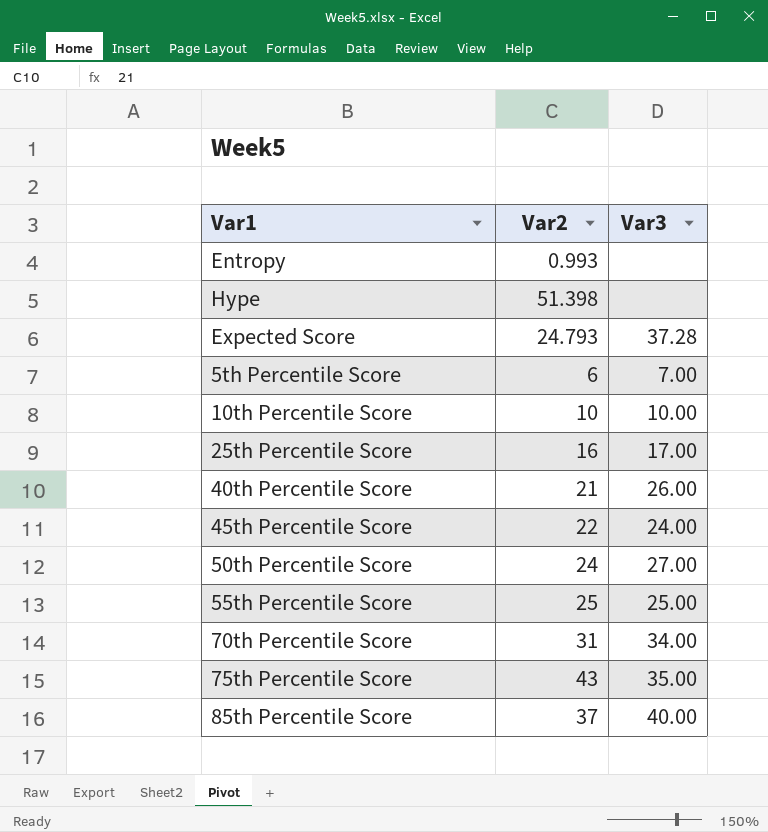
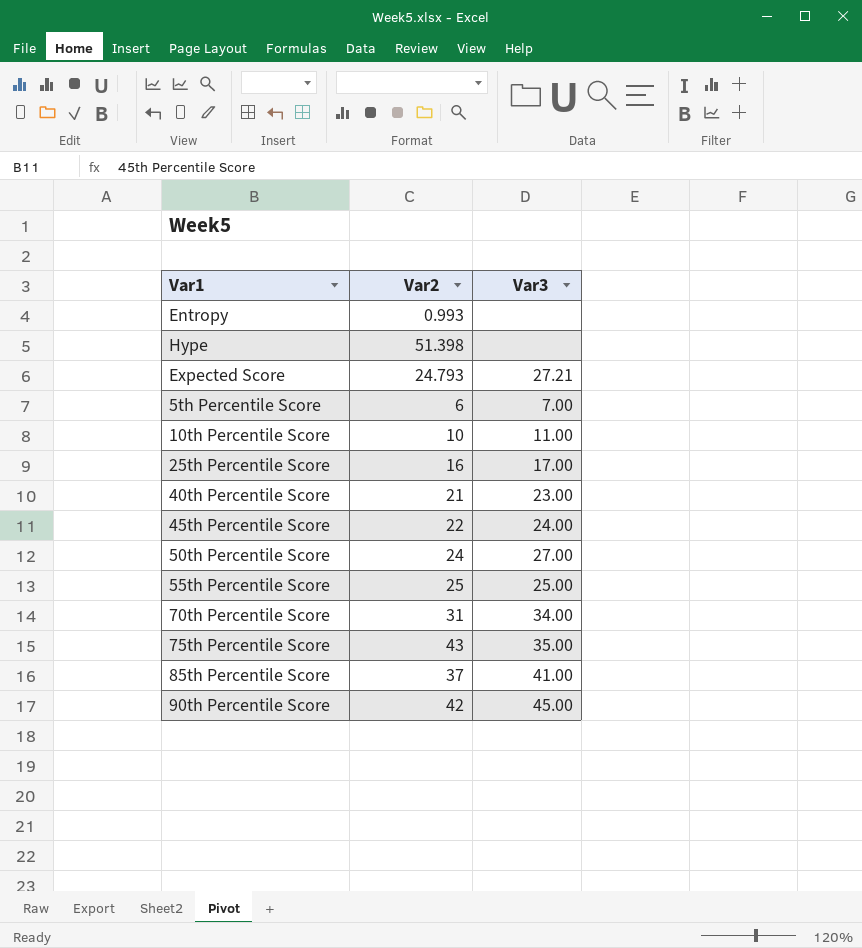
Expected Score | Var3: 37.28 -> 27.21
10th Percentile Score | Var3: 10.00 -> 11.00
40th Percentile Score | Var3: 26.00 -> 23.00
85th Percentile Score | Var3: 40.00 -> 41.00
row 90th Percentile Score: none -> 42 | 45.00

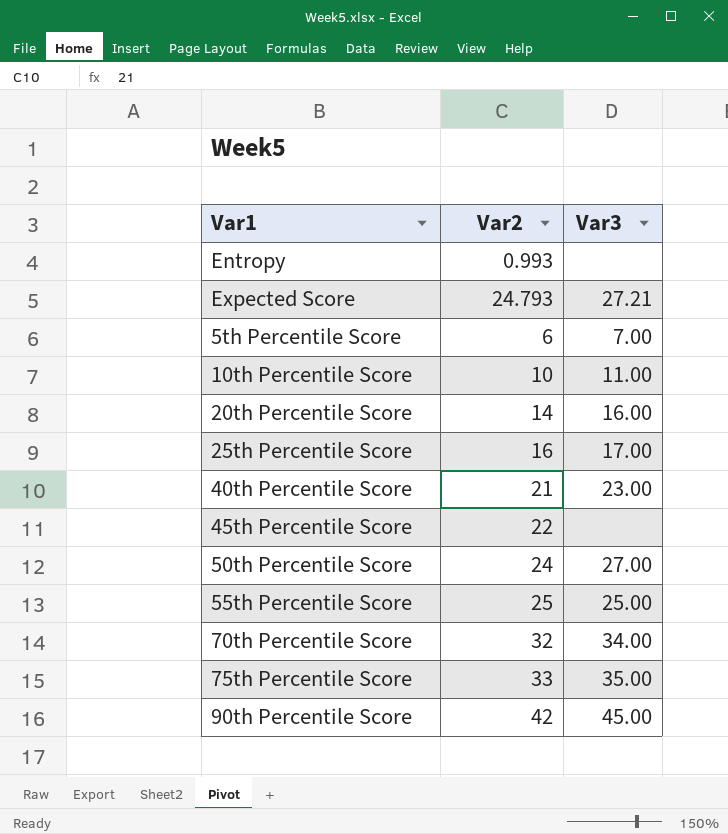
row Hype: 51.398 | none -> none
row 85th Percentile Score: 37 | 41.00 -> none
row 20th Percentile Score: none -> 14 | 16.00
45th Percentile Score | Var3: 24.00 -> none
70th Percentile Score | Var2: 31 -> 32
75th Percentile Score | Var2: 43 -> 33

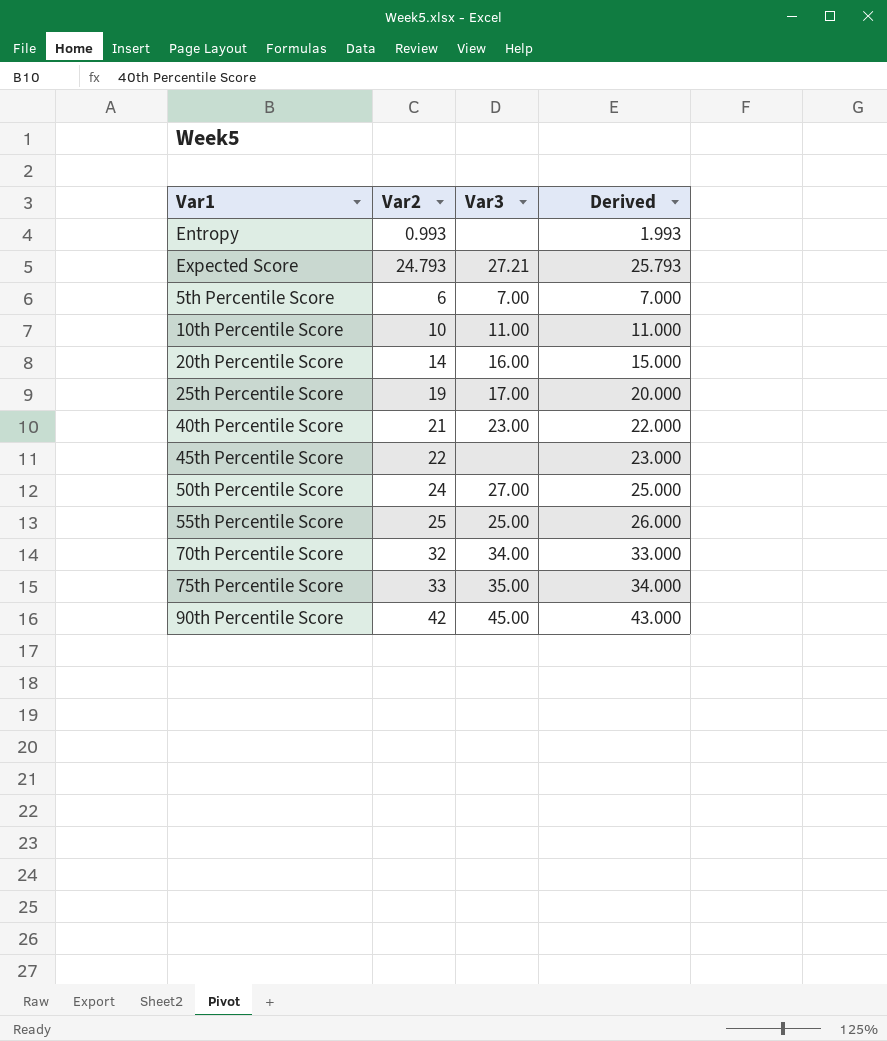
column Derived | formula: none -> [Var2] + 1
25th Percentile Score | Var2: 16 -> 19

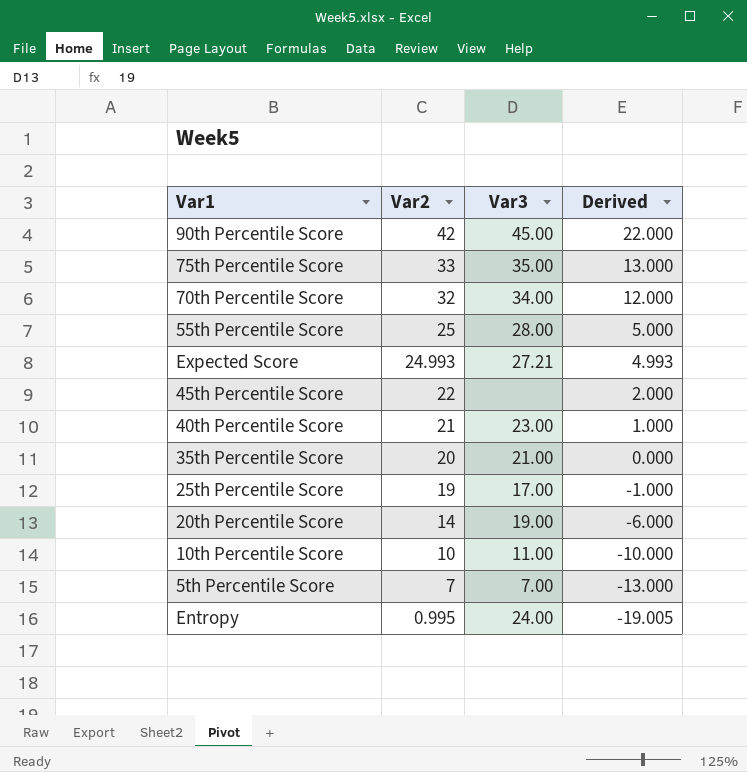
row order: none -> Var2 descending
column Derived | formula: [Var2] + 1 -> [Var2] - 20
row 50th Percentile Score: 24 | 27.00 | 25.000 -> none
55th Percentile Score | Var3: 25.00 -> 28.00
Expected Score | Var2: 24.793 -> 24.993
row 35th Percentile Score: none -> 20 | 21.00 | 0.000
20th Percentile Score | Var3: 16.00 -> 19.00
5th Percentile Score | Var2: 6 -> 7
Entropy | Var2: 0.993 -> 0.995
Entropy | Var3: none -> 24.00

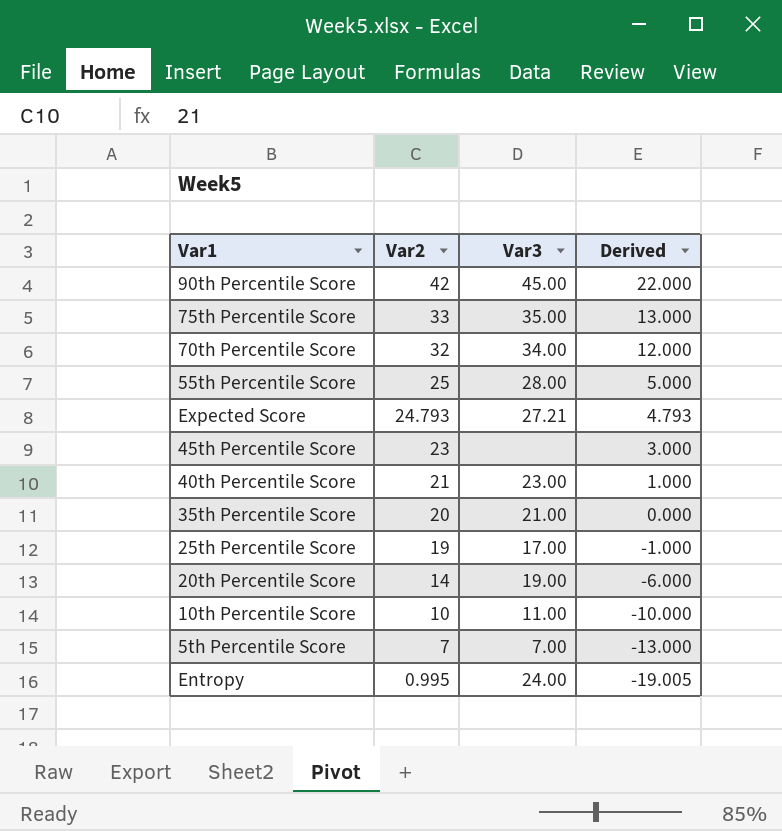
Expected Score | Var2: 24.993 -> 24.793
Expected Score | Derived: 4.993 -> 4.793
45th Percentile Score | Var2: 22 -> 23
45th Percentile Score | Derived: 2.000 -> 3.000

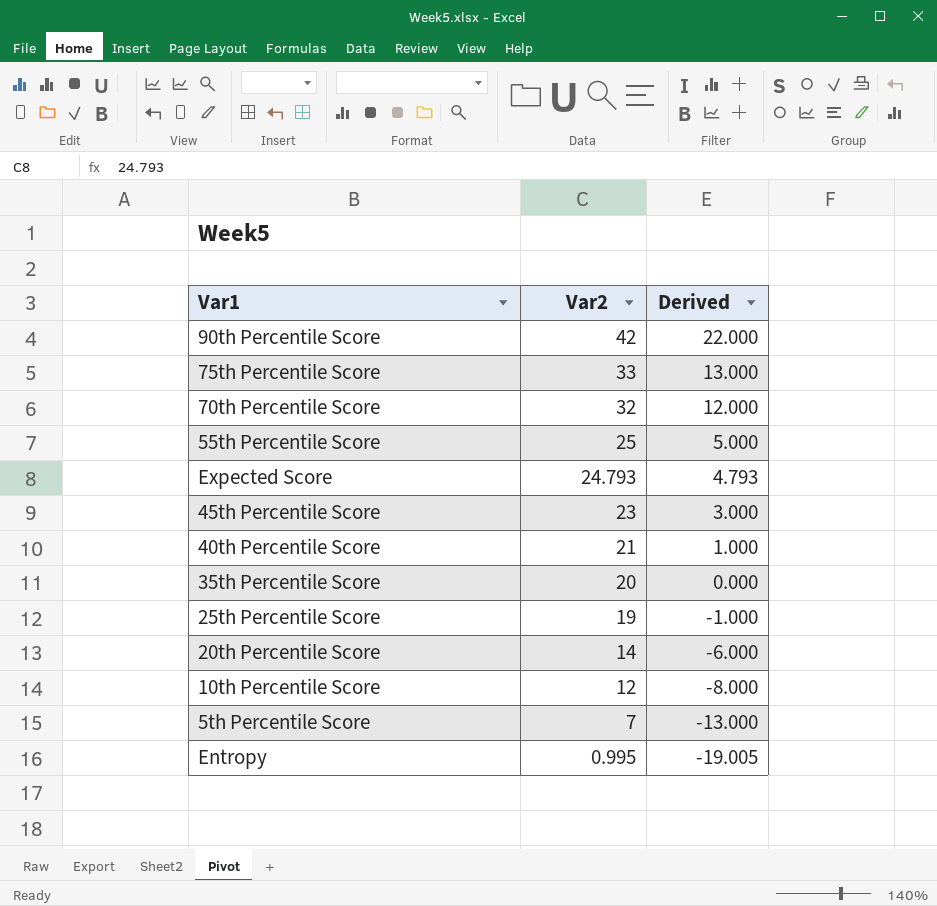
column Var3 | position: 3 -> none
10th Percentile Score | Var2: 10 -> 12
10th Percentile Score | Derived: -10.000 -> -8.000

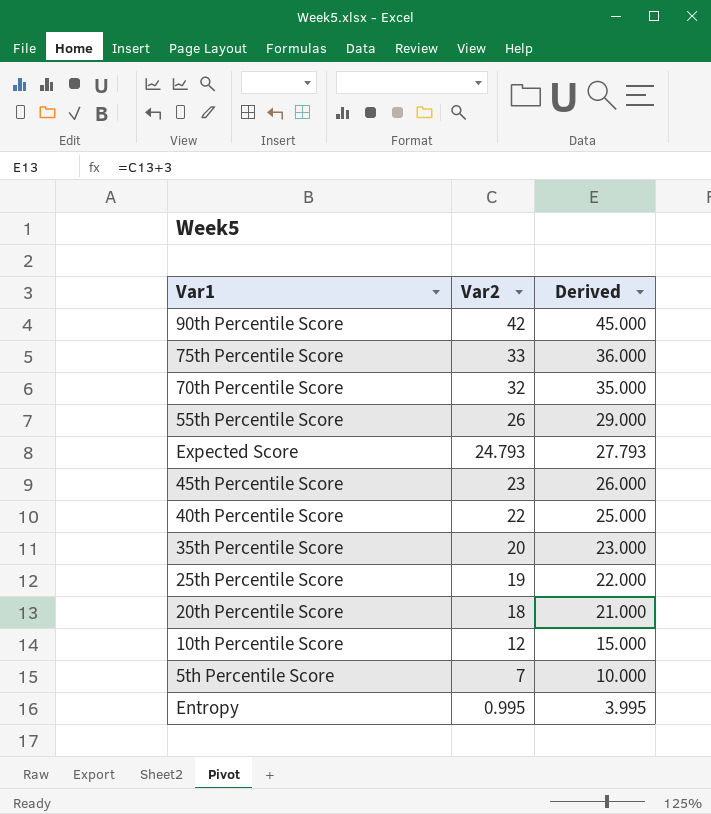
column Derived | formula: [Var2] - 20 -> [Var2] + 3
55th Percentile Score | Var2: 25 -> 26
40th Percentile Score | Var2: 21 -> 22
20th Percentile Score | Var2: 14 -> 18

